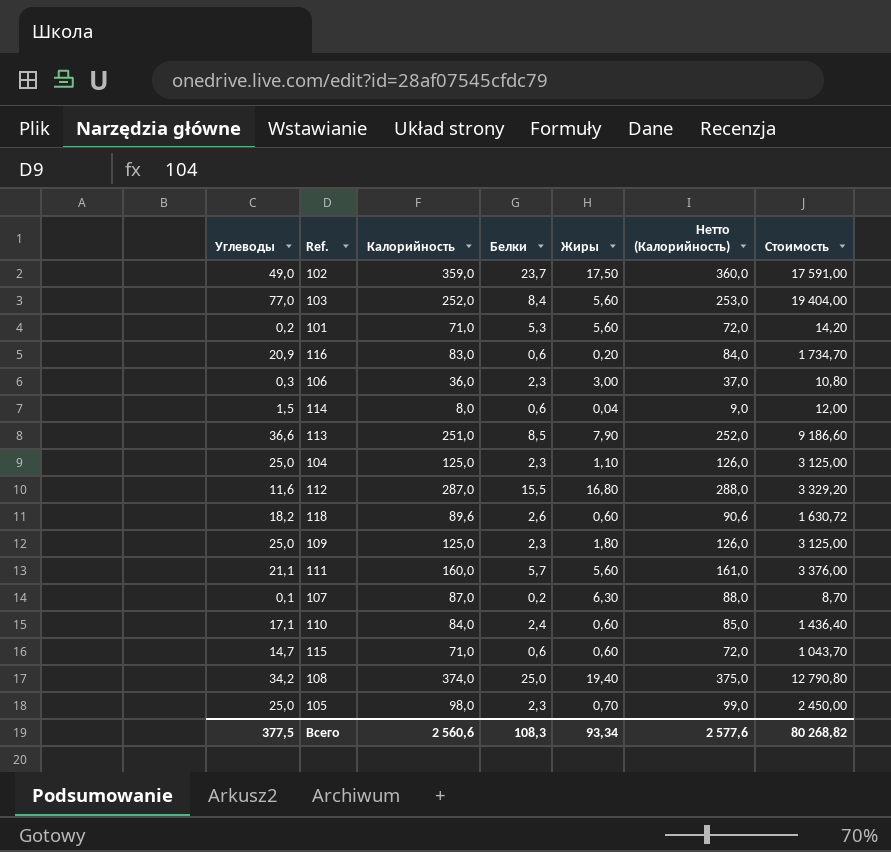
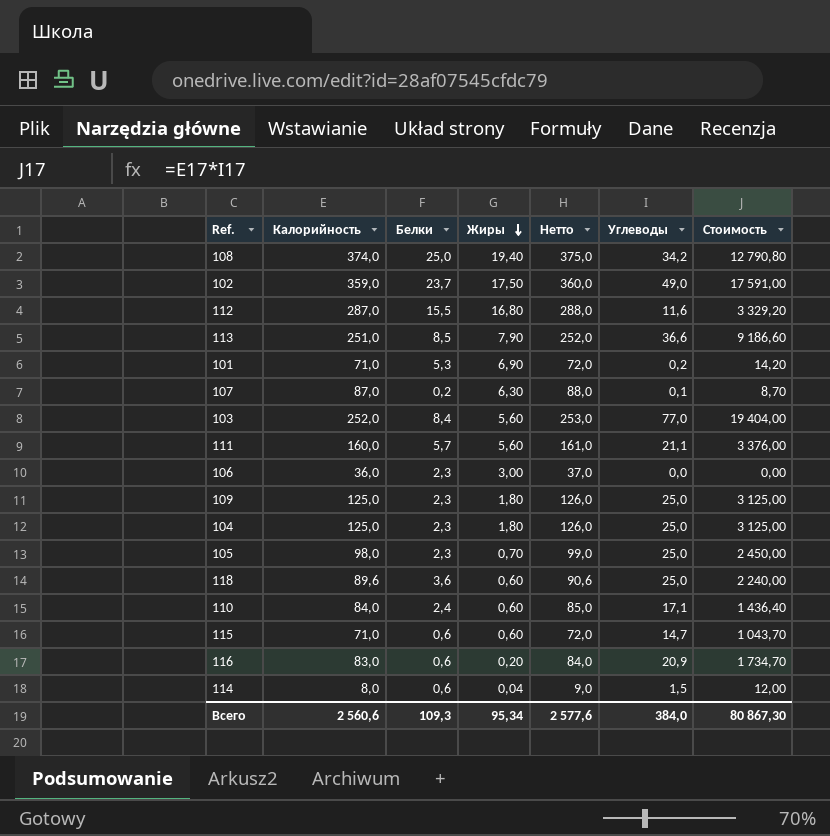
row order: none -> Жиры descending
column name: Нетто (Калорийность) -> Нетто
column Углеводы | position: 1 -> 6
101 | Жиры: 5,60 -> 6,90
106 | Углеводы: 0,3 -> 0,0
106 | Стоимость: 10,80 -> 0,00
104 | Жиры: 1,10 -> 1,80
118 | Белки: 2,6 -> 3,6
118 | Углеводы: 18,2 -> 25,0
118 | Стоимость: 1 630,72 -> 2 240,00
Всего | Белки: 108,3 -> 109,3
Всего | Жиры: 93,34 -> 95,34
Всего | Углеводы: 377,5 -> 384,0
Всего | Стоимость: 80 268,82 -> 80 867,30

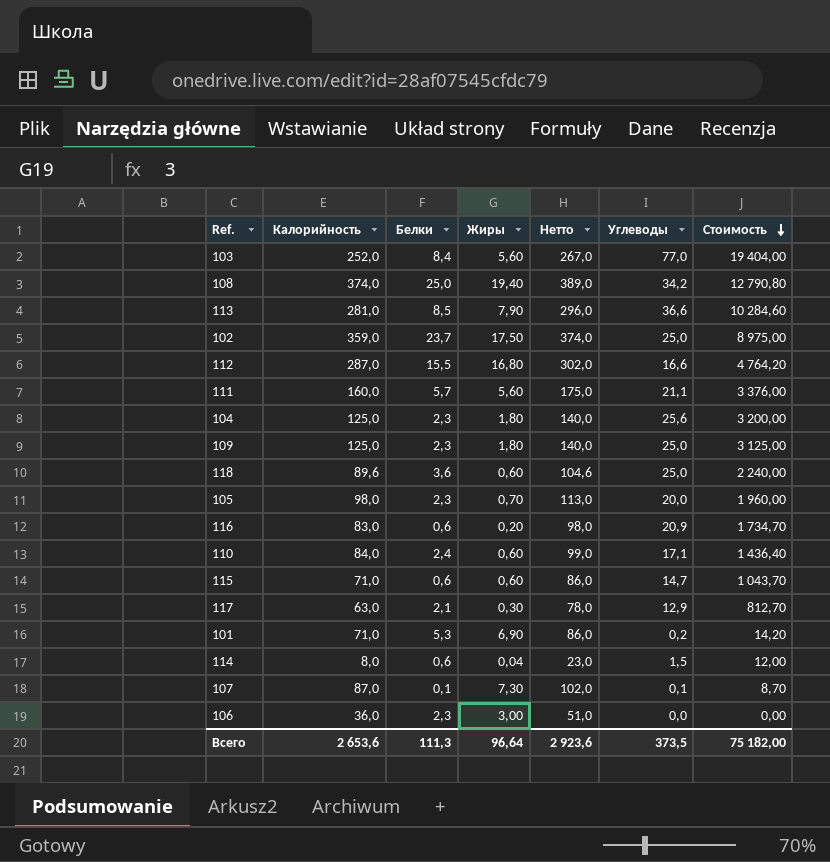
row order: Жиры descending -> Стоимость descending
column Нетто | formula: [Калорийность] + 1 -> [Калорийность] + 15
113 | Калорийность: 251,0 -> 281,0
113 | Стоимость: 9 186,60 -> 10 284,60
102 | Углеводы: 49,0 -> 25,0
102 | Стоимость: 17 591,00 -> 8 975,00
112 | Углеводы: 11,6 -> 16,6
112 | Стоимость: 3 329,20 -> 4 764,20
104 | Углеводы: 25,0 -> 25,6
104 | Стоимость: 3 125,00 -> 3 200,00
105 | Углеводы: 25,0 -> 20,0
105 | Стоимость: 2 450,00 -> 1 960,00
row 117: none -> 63,0 | 2,1 | 0,30 | 78,0 | 12,9 | 812,70
107 | Белки: 0,2 -> 0,1
107 | Жиры: 6,30 -> 7,30
Всего | Калорийность: 2 560,6 -> 2 653,6
Всего | Белки: 109,3 -> 111,3
Всего | Жиры: 95,34 -> 96,64
Всего | Нетто: 2 577,6 -> 2 923,6
Всего | Углеводы: 384,0 -> 373,5
Всего | Стоимость: 80 867,30 -> 75 182,00

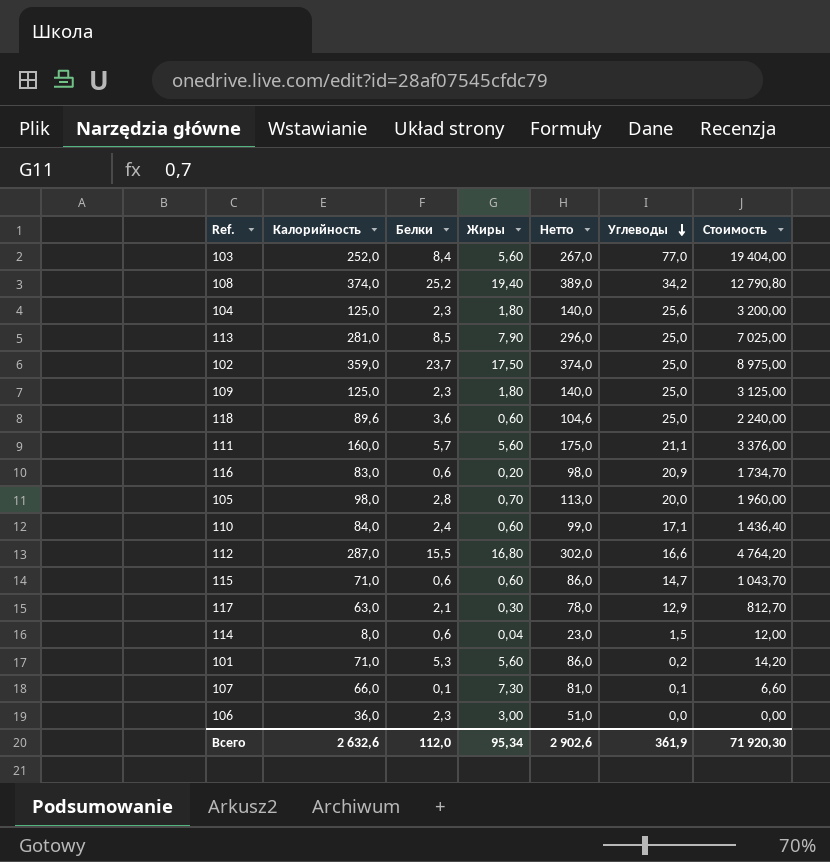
row order: Стоимость descending -> Углеводы descending
108 | Белки: 25,0 -> 25,2
113 | Углеводы: 36,6 -> 25,0
113 | Стоимость: 10 284,60 -> 7 025,00
105 | Белки: 2,3 -> 2,8
101 | Жиры: 6,90 -> 5,60
107 | Калорийность: 87,0 -> 66,0
107 | Нетто: 102,0 -> 81,0
107 | Стоимость: 8,70 -> 6,60
Всего | Калорийность: 2 653,6 -> 2 632,6
Всего | Белки: 111,3 -> 112,0
Всего | Жиры: 96,64 -> 95,34
Всего | Нетто: 2 923,6 -> 2 902,6
Всего | Углеводы: 373,5 -> 361,9
Всего | Стоимость: 75 182,00 -> 71 920,30

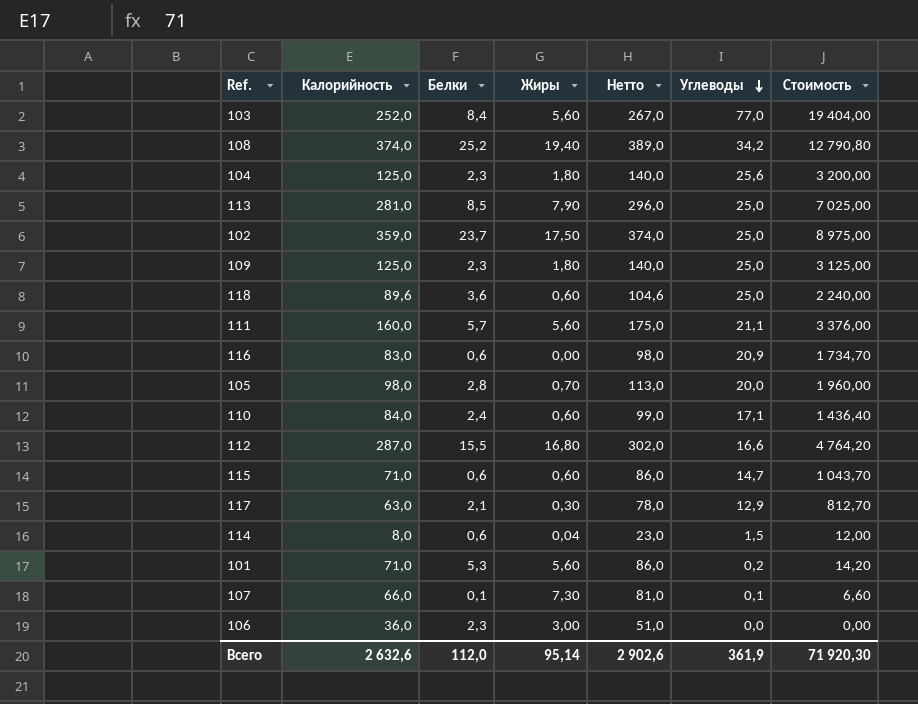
116 | Жиры: 0,20 -> 0,00
Всего | Жиры: 95,34 -> 95,14

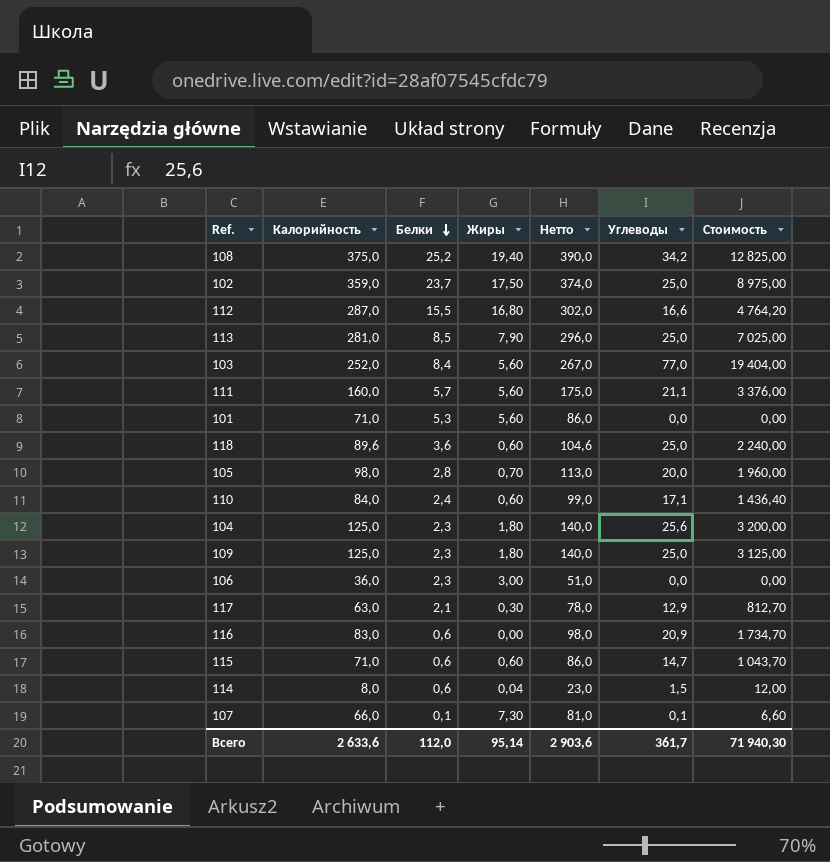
row order: Углеводы descending -> Белки descending
108 | Калорийность: 374,0 -> 375,0
108 | Нетто: 389,0 -> 390,0
108 | Стоимость: 12 790,80 -> 12 825,00
101 | Углеводы: 0,2 -> 0,0
101 | Стоимость: 14,20 -> 0,00
Всего | Калорийность: 2 632,6 -> 2 633,6
Всего | Нетто: 2 902,6 -> 2 903,6
Всего | Углеводы: 361,9 -> 361,7
Всего | Стоимость: 71 920,30 -> 71 940,30

